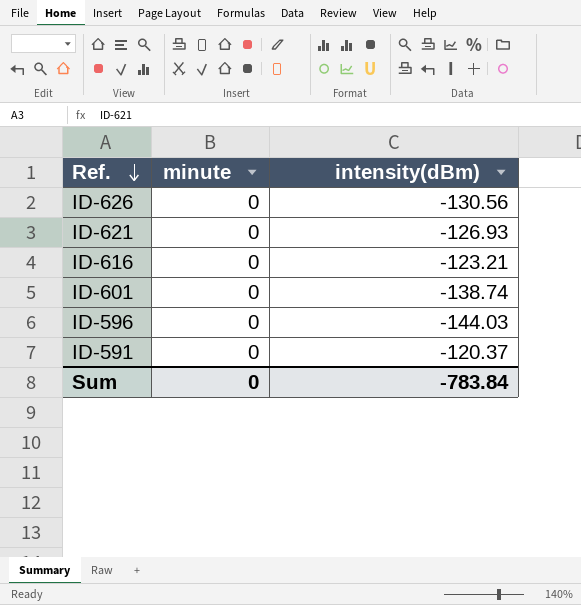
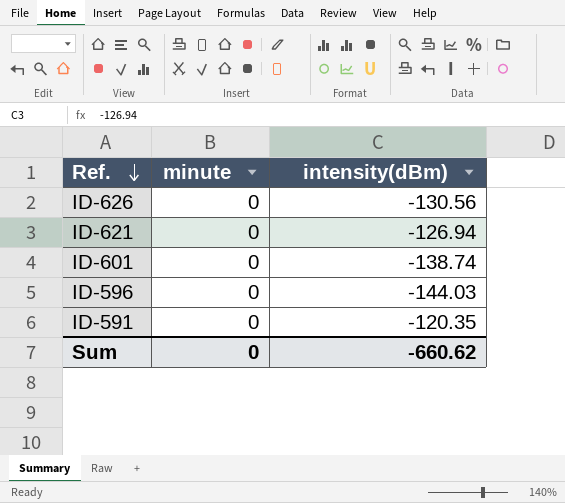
row ID-616: 0 | -123.21 -> none
ID-621 | intensity(dBm): -126.93 -> -126.94
ID-591 | intensity(dBm): -120.37 -> -120.35
Sum | intensity(dBm): -783.84 -> -660.62

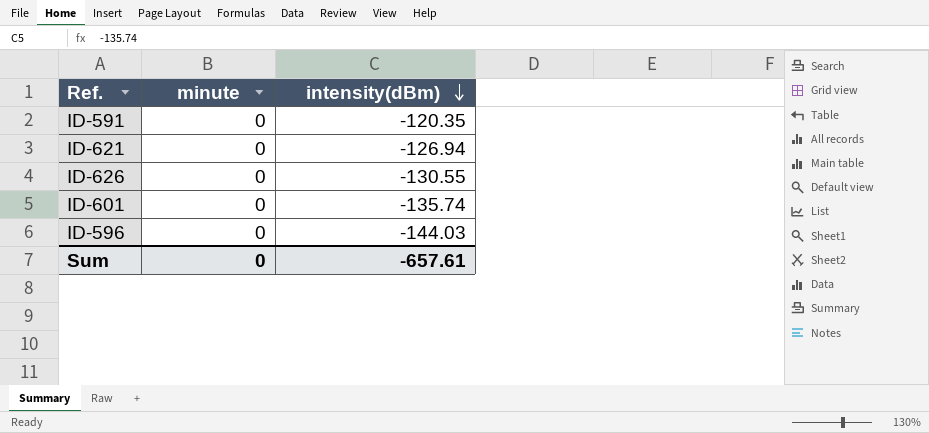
row order: Ref. descending -> intensity(dBm) descending
ID-626 | intensity(dBm): -130.56 -> -130.55
ID-601 | intensity(dBm): -138.74 -> -135.74
Sum | intensity(dBm): -660.62 -> -657.61

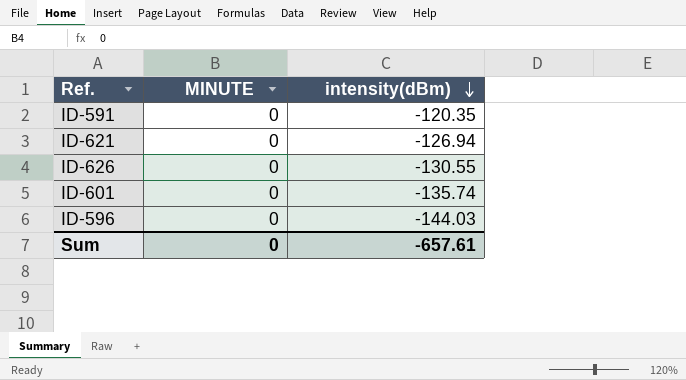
column name: minute -> MINUTE

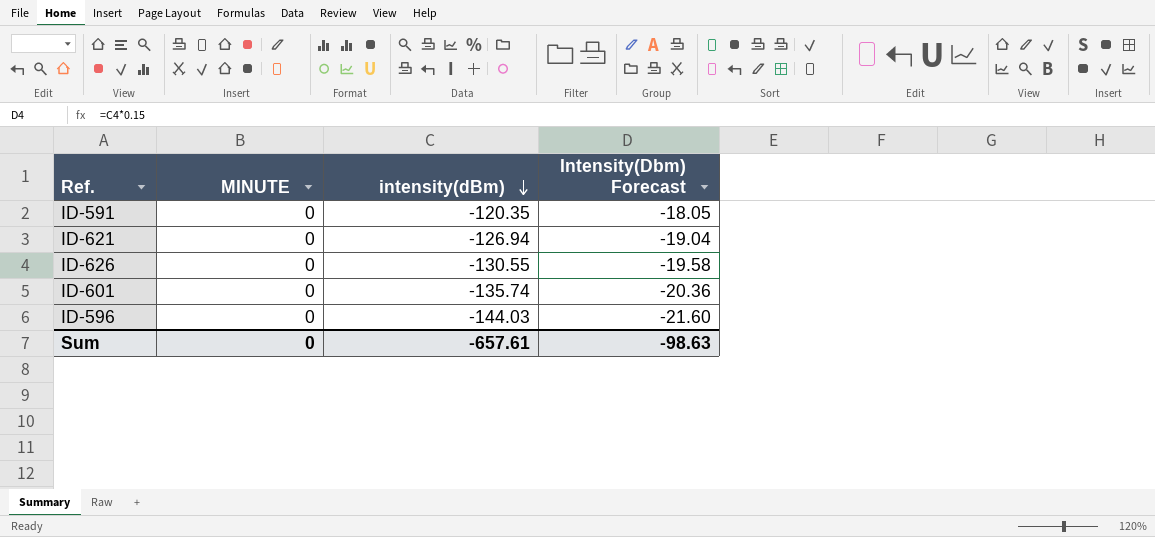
column Intensity(Dbm) Forecast | formula: none -> [intensity(dBm)] * 0.15

